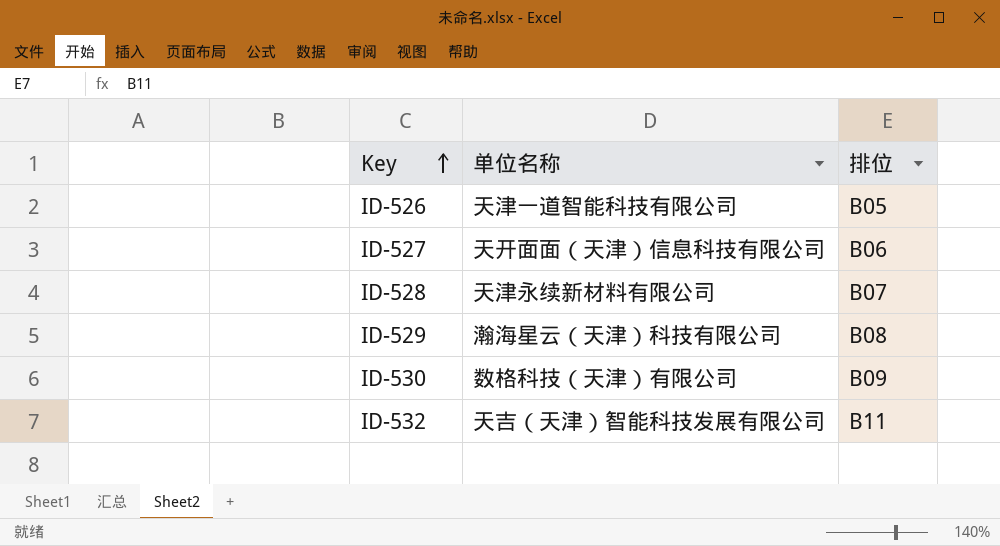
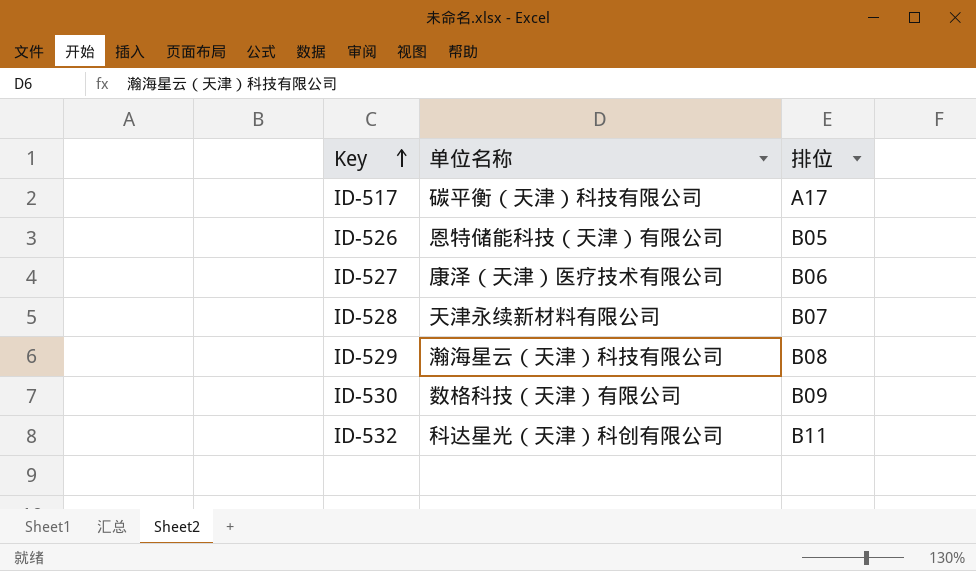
row ID-517: none -> 碳平衡（天津）科技有限公司 | A17
ID-526 | 单位名称: 天津一道智能科技有限公司 -> 恩特储能科技（天津）有限公司
ID-527 | 单位名称: 天开面面（天津）信息科技有限公司 -> 康泽（天津）医疗技术有限公司
ID-532 | 单位名称: 天吉（天津）智能科技发展有限公司 -> 科达星光（天津）科创有限公司

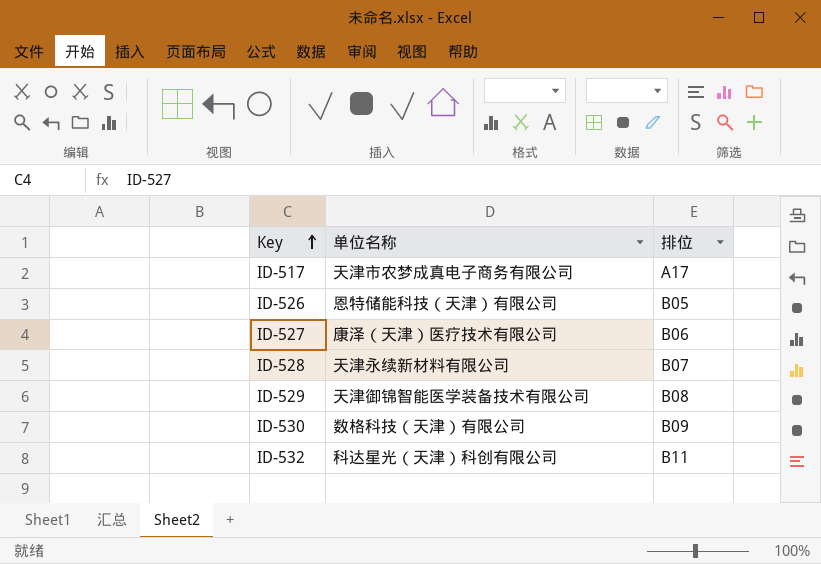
ID-517 | 单位名称: 碳平衡（天津）科技有限公司 -> 天津市农梦成真电子商务有限公司
ID-529 | 单位名称: 瀚海星云（天津）科技有限公司 -> 天津御锦智能医学装备技术有限公司

